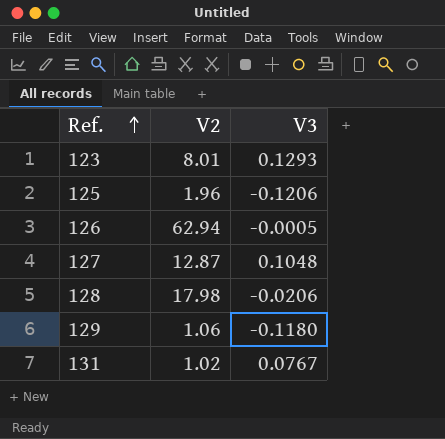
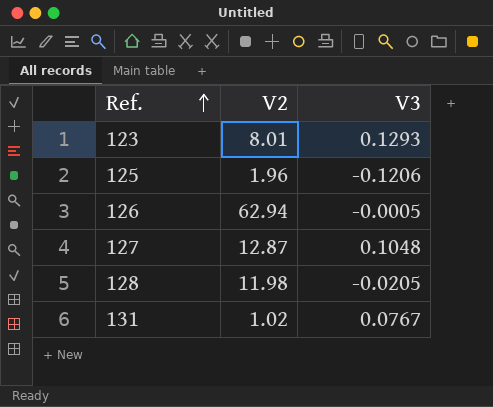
row 129: 1.06 | -0.1180 -> none
128 | V2: 17.98 -> 11.98
128 | V3: -0.0206 -> -0.0205

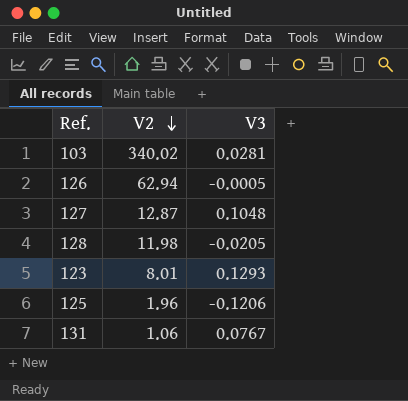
row order: Ref. ascending -> V2 descending
row 103: none -> 340.02 | 0.0281
131 | V2: 1.02 -> 1.06

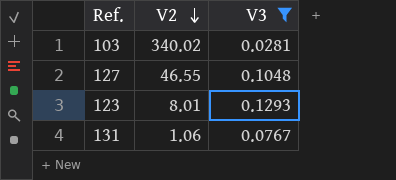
filter: none -> V3 >= 0.0281
127 | V2: 12.87 -> 46.55

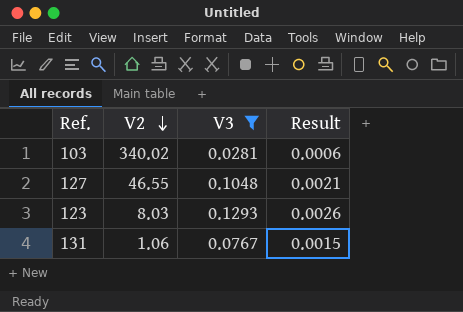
column Result | formula: none -> [V3] * 0.02
123 | V2: 8.01 -> 8.03

